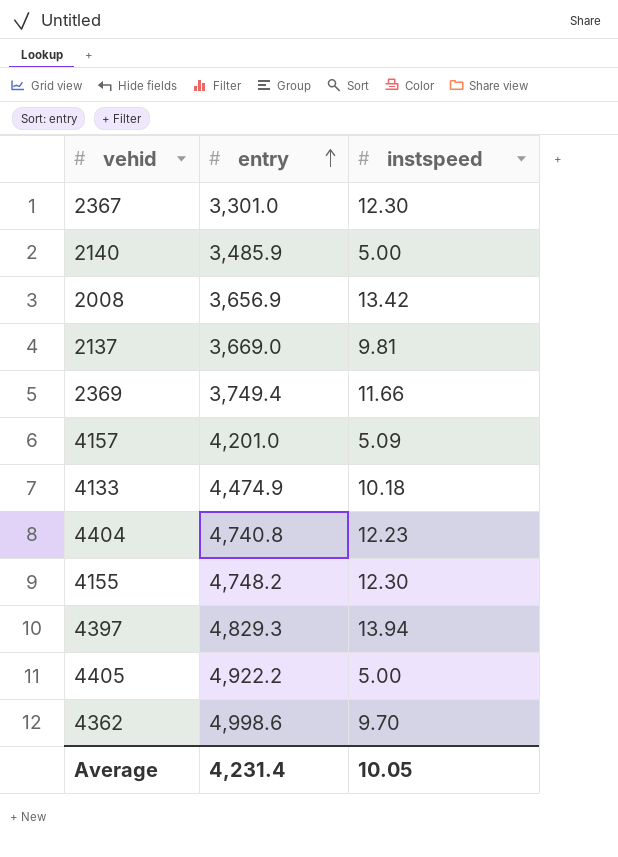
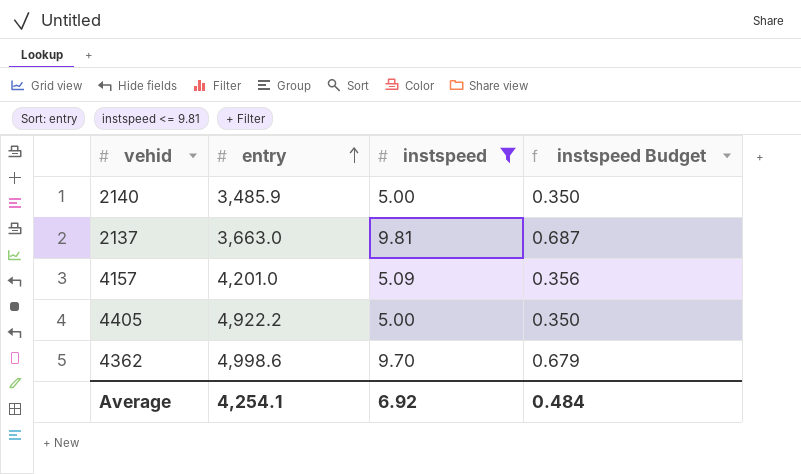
filter: none -> instspeed <= 9.81
column instspeed Budget | formula: none -> [instspeed] * 0.07
2137 | entry: 3,669.0 -> 3,663.0
Average | entry: 4,231.4 -> 4,254.1
Average | instspeed: 10.05 -> 6.92

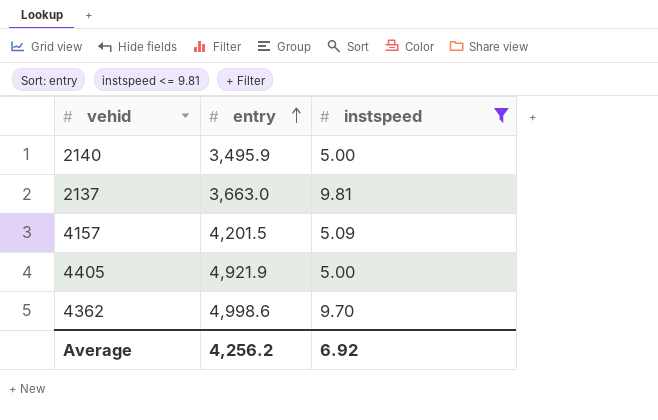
column instspeed Budget | formula: [instspeed] * 0.07 -> none
2140 | entry: 3,485.9 -> 3,495.9
4157 | entry: 4,201.0 -> 4,201.5
4405 | entry: 4,922.2 -> 4,921.9
Average | entry: 4,254.1 -> 4,256.2

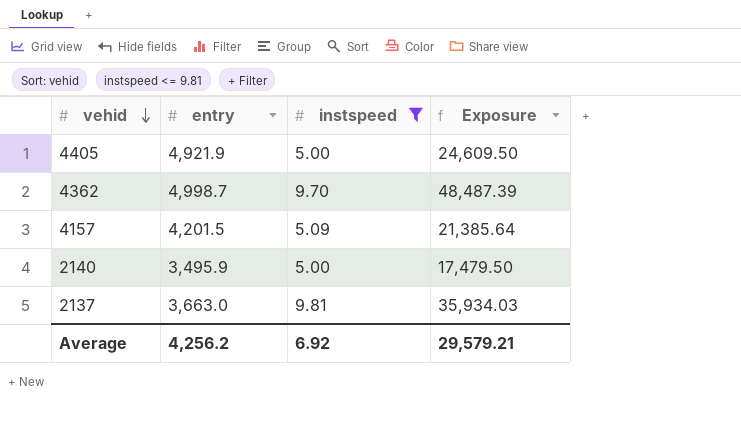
row order: entry ascending -> vehid descending
column Exposure | formula: none -> [entry] * [instspeed]
4362 | entry: 4,998.6 -> 4,998.7

